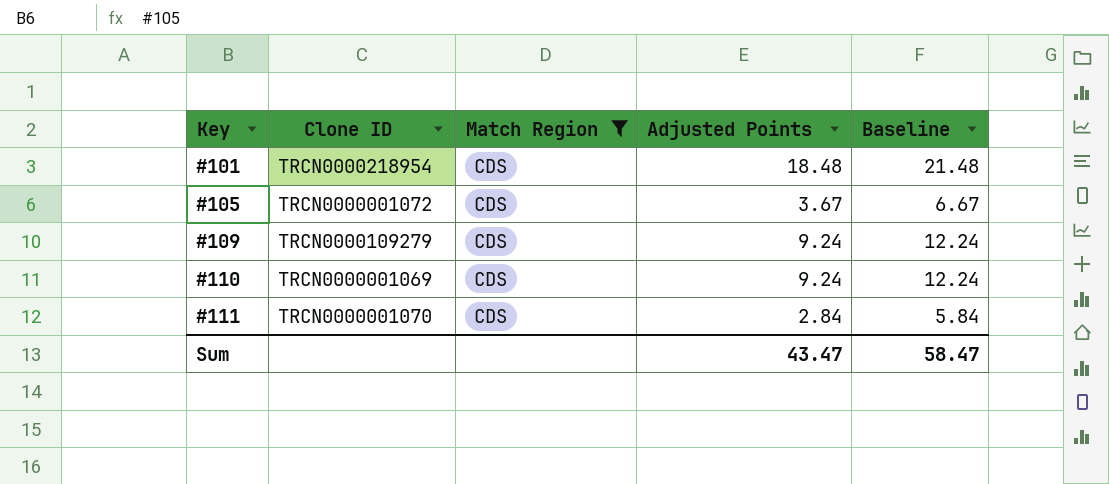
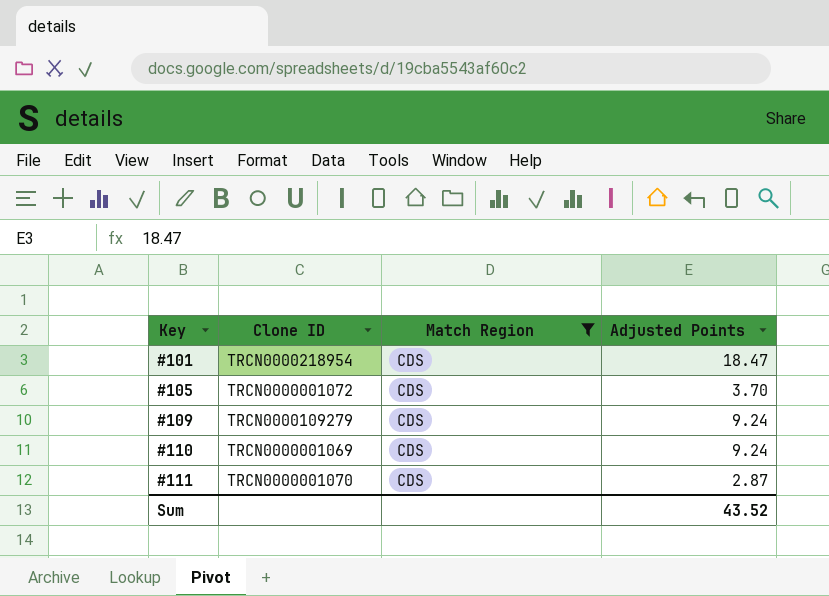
column Baseline | formula: [Adjusted Points] + 3 -> none
#101 | Adjusted Points: 18.48 -> 18.47
#105 | Adjusted Points: 3.67 -> 3.70
#111 | Adjusted Points: 2.84 -> 2.87
Sum | Adjusted Points: 43.47 -> 43.52

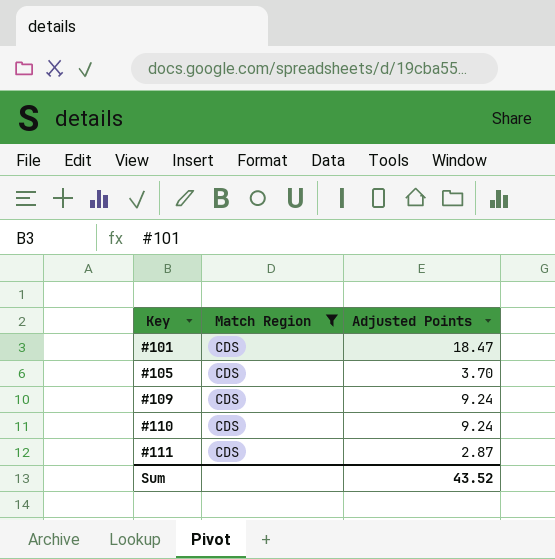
column Clone ID | position: 2 -> none

